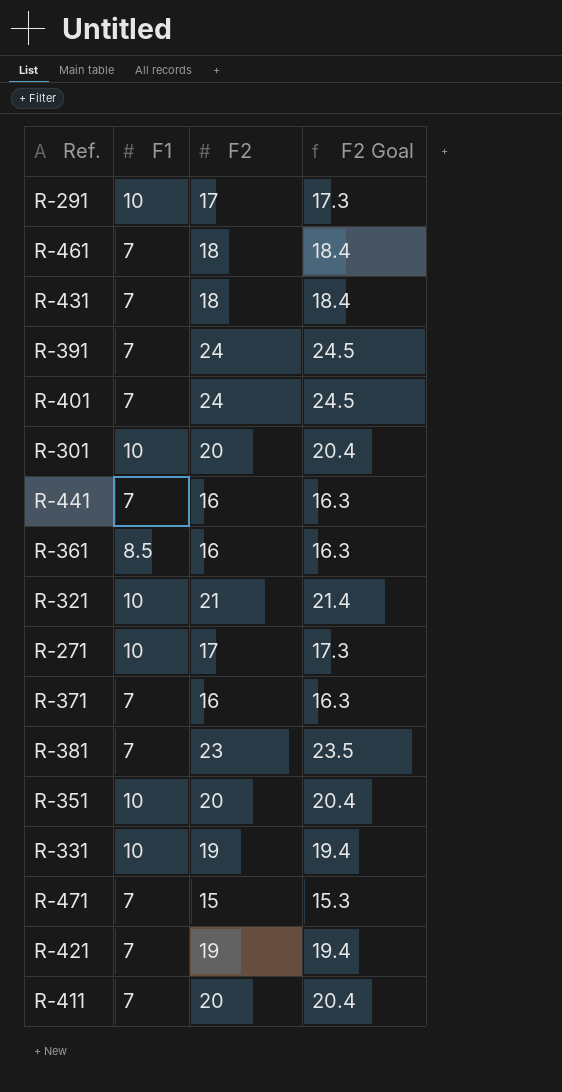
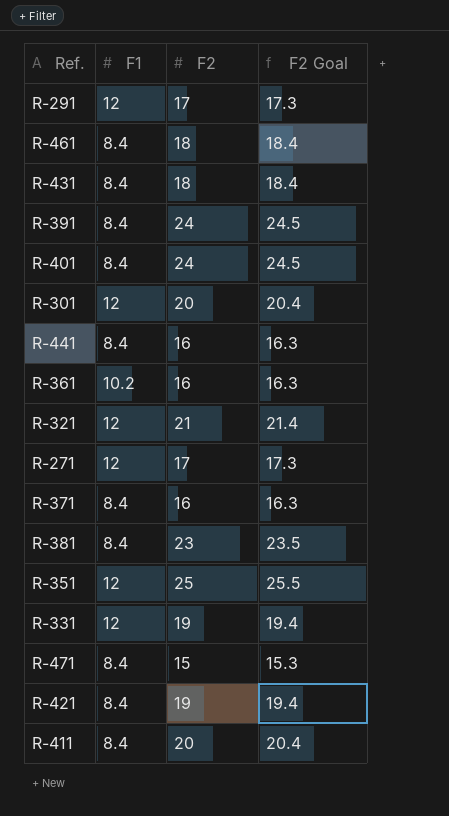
R-291 | F1: 10 -> 12
R-461 | F1: 7 -> 8.4
R-431 | F1: 7 -> 8.4
R-391 | F1: 7 -> 8.4
R-401 | F1: 7 -> 8.4
R-301 | F1: 10 -> 12
R-441 | F1: 7 -> 8.4
R-361 | F1: 8.5 -> 10.2
R-321 | F1: 10 -> 12
R-271 | F1: 10 -> 12
R-371 | F1: 7 -> 8.4
R-381 | F1: 7 -> 8.4
R-351 | F1: 10 -> 12
R-351 | F2: 20 -> 25
R-351 | F2 Goal: 20.4 -> 25.5
R-331 | F1: 10 -> 12
R-471 | F1: 7 -> 8.4
R-421 | F1: 7 -> 8.4
R-411 | F1: 7 -> 8.4

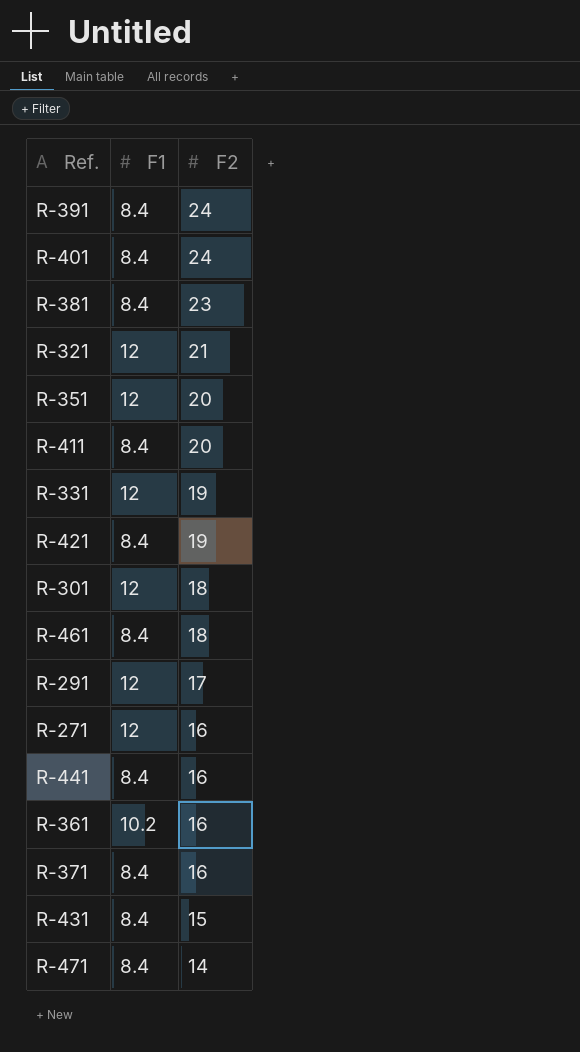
row order: none -> F2 descending
column F2 Goal | formula: [F2] * 1.02 -> none
R-351 | F2: 25 -> 20
R-301 | F2: 20 -> 18
R-271 | F2: 17 -> 16
R-431 | F2: 18 -> 15
R-471 | F2: 15 -> 14

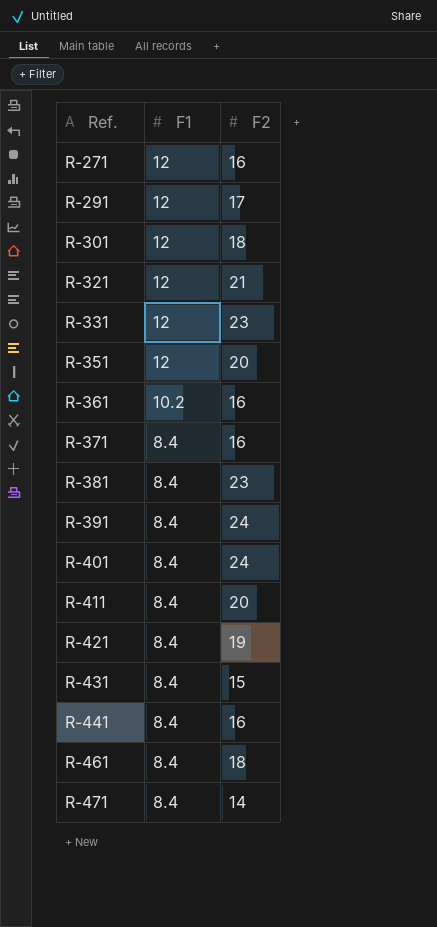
row order: F2 descending -> Ref. ascending
R-331 | F2: 19 -> 23

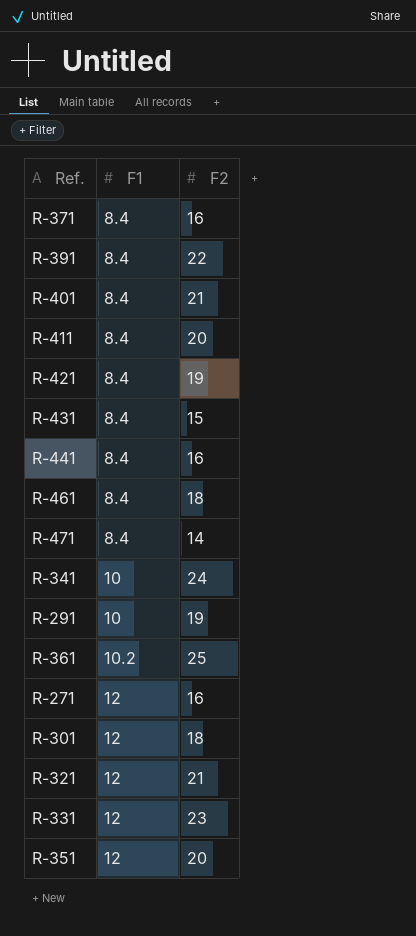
row order: Ref. ascending -> F1 ascending
row R-381: 8.4 | 23 -> none
R-391 | F2: 24 -> 22
R-401 | F2: 24 -> 21
row R-341: none -> 10 | 24
R-291 | F1: 12 -> 10
R-291 | F2: 17 -> 19
R-361 | F2: 16 -> 25

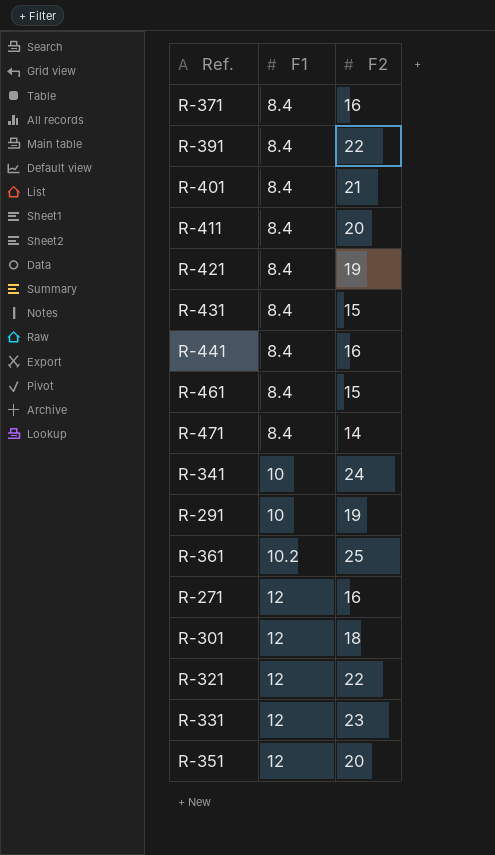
R-461 | F2: 18 -> 15
R-321 | F2: 21 -> 22

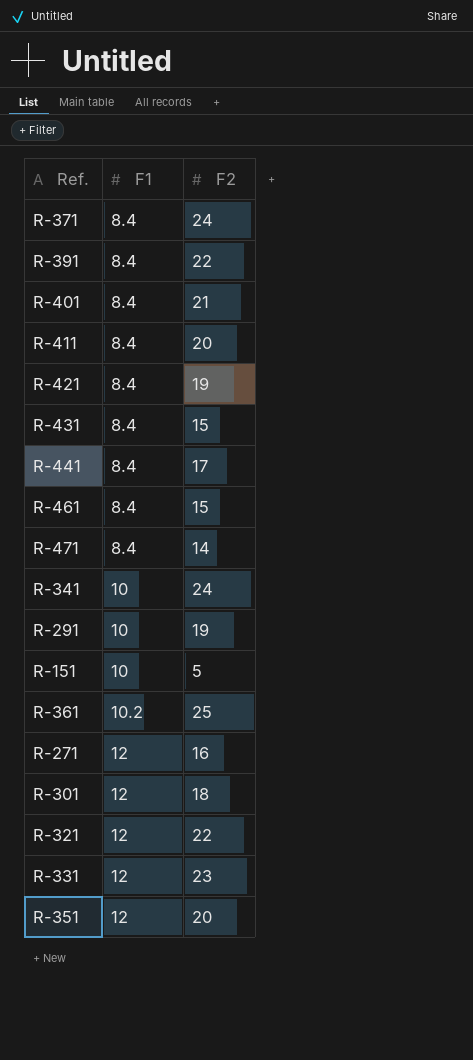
R-371 | F2: 16 -> 24
R-441 | F2: 16 -> 17
row R-151: none -> 10 | 5

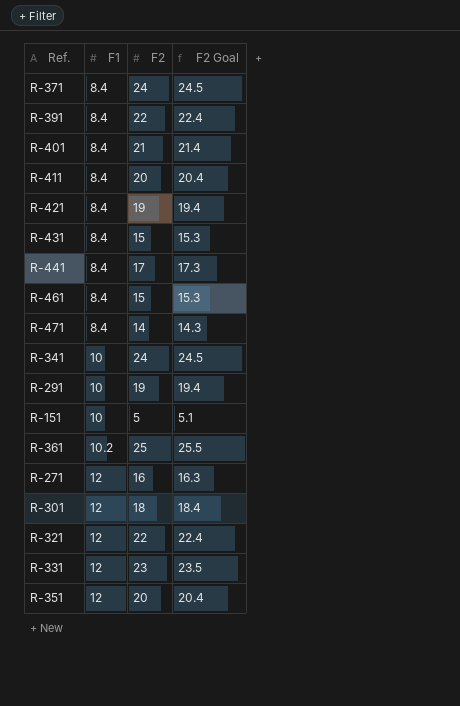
column F2 Goal | formula: none -> [F2] * 1.02

